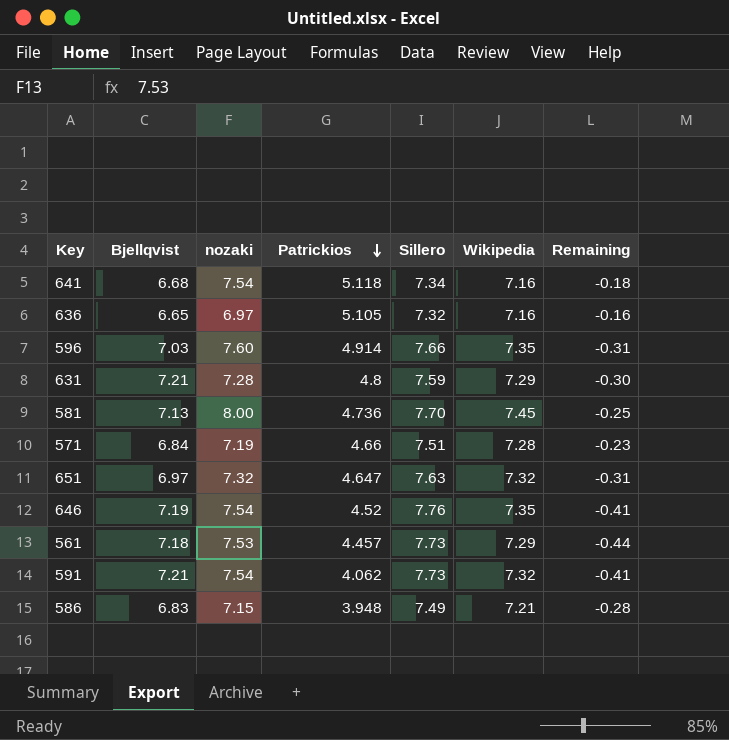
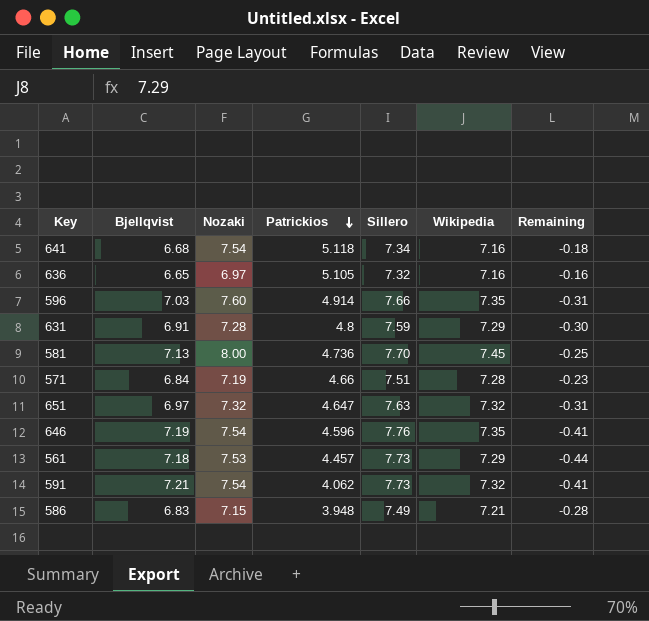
column name: nozaki -> Nozaki
631 | Bjellqvist: 7.21 -> 6.91
646 | Patrickios: 4.52 -> 4.596

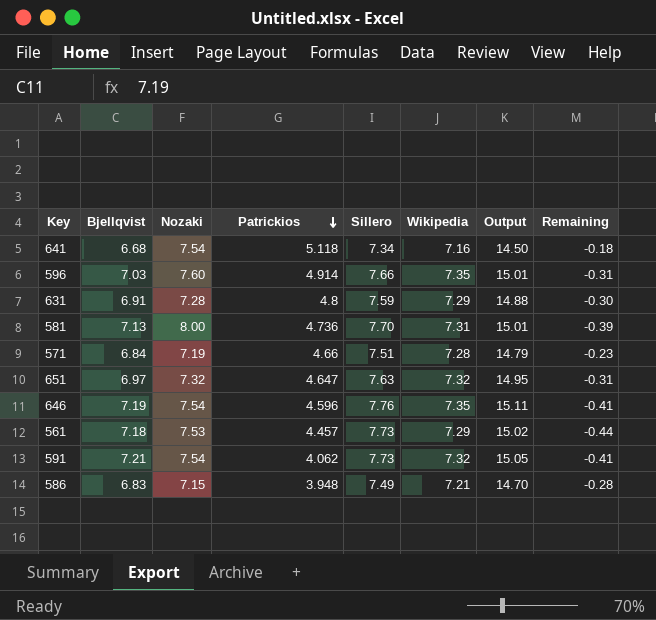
column Output | formula: none -> [Sillero] + [Wikipedia]
row 636: 6.65 | 6.97 | 5.105 | 7.32 | 7.16 | -0.16 -> none
581 | Wikipedia: 7.45 -> 7.31
581 | Remaining: -0.25 -> -0.39

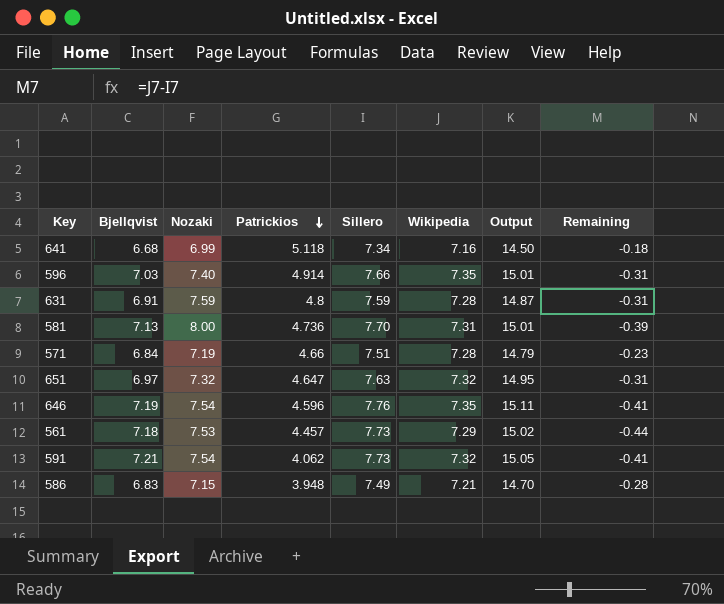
641 | Nozaki: 7.54 -> 6.99
596 | Nozaki: 7.60 -> 7.40
631 | Nozaki: 7.28 -> 7.59
631 | Wikipedia: 7.29 -> 7.28
631 | Output: 14.88 -> 14.87
631 | Remaining: -0.30 -> -0.31

